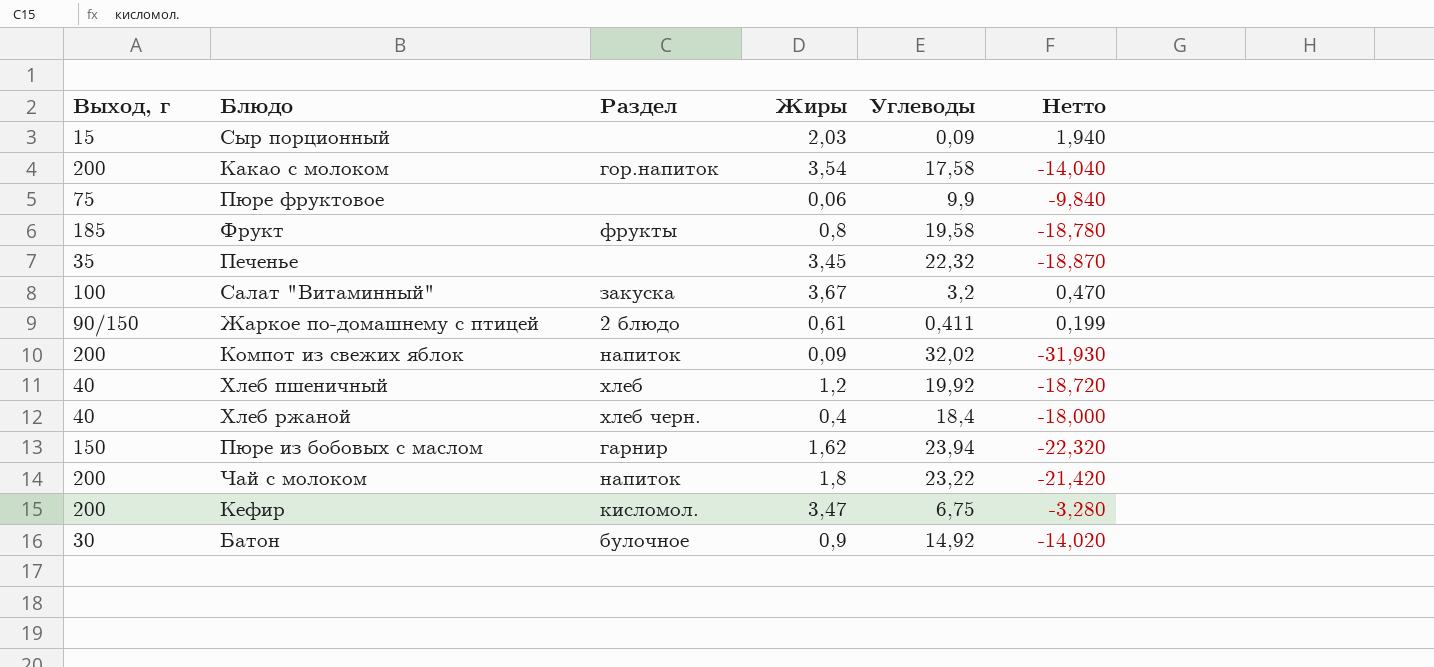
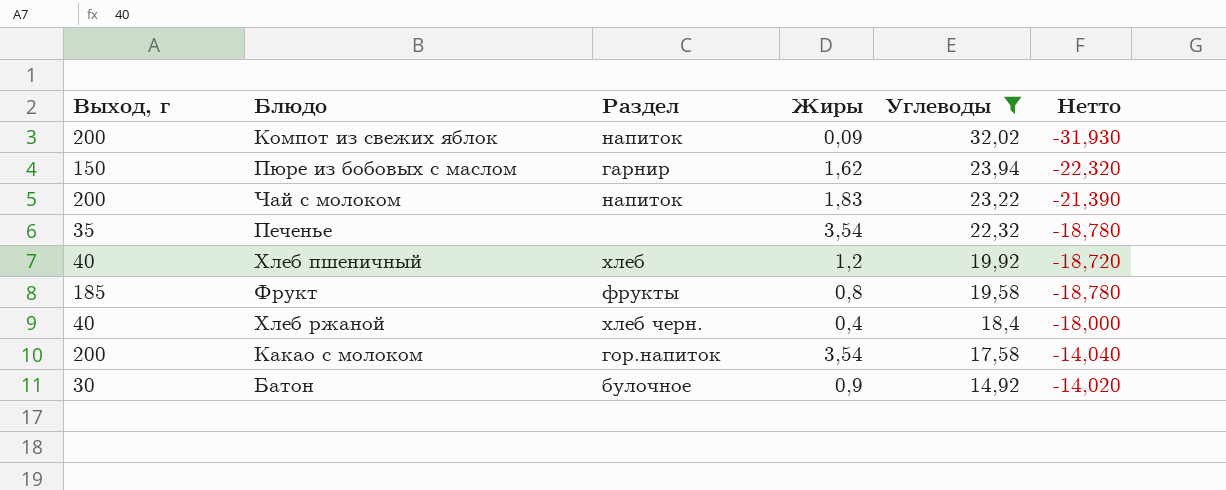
filter: none -> Углеводы >= 14,92
row order: none -> Углеводы descending
Чай с молоком | Жиры: 1,8 -> 1,83
Чай с молоком | Нетто: -21,420 -> -21,390
Печенье | Жиры: 3,45 -> 3,54
Печенье | Нетто: -18,870 -> -18,780

